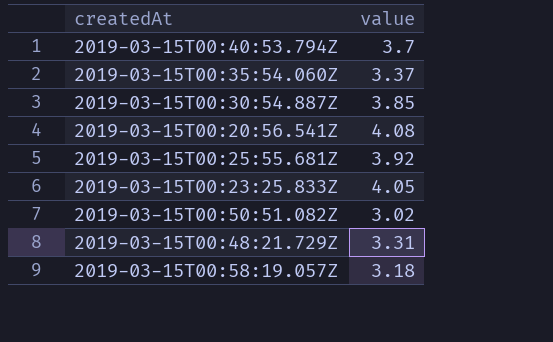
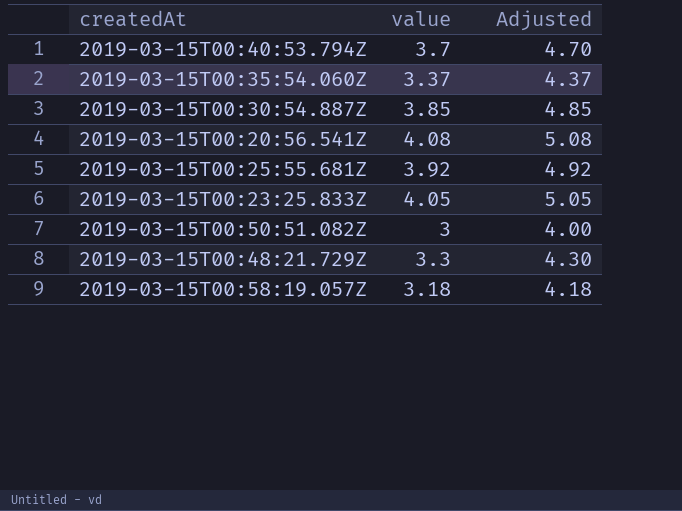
column Adjusted | formula: none -> [value] + 1
2019-03-15T00:50:51.082Z | value: 3.02 -> 3
2019-03-15T00:48:21.729Z | value: 3.31 -> 3.3

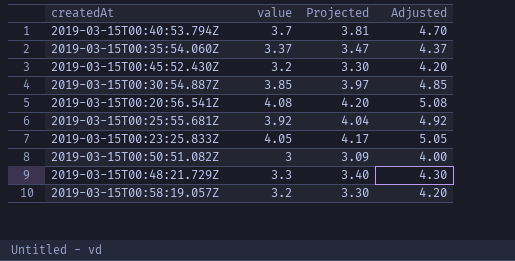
column Projected | formula: none -> [value] * 1.03
row 2019-03-15T00:45:52.430Z: none -> 3.2 | 3.30 | 4.20
2019-03-15T00:58:19.057Z | value: 3.18 -> 3.2
2019-03-15T00:58:19.057Z | Adjusted: 4.18 -> 4.20

